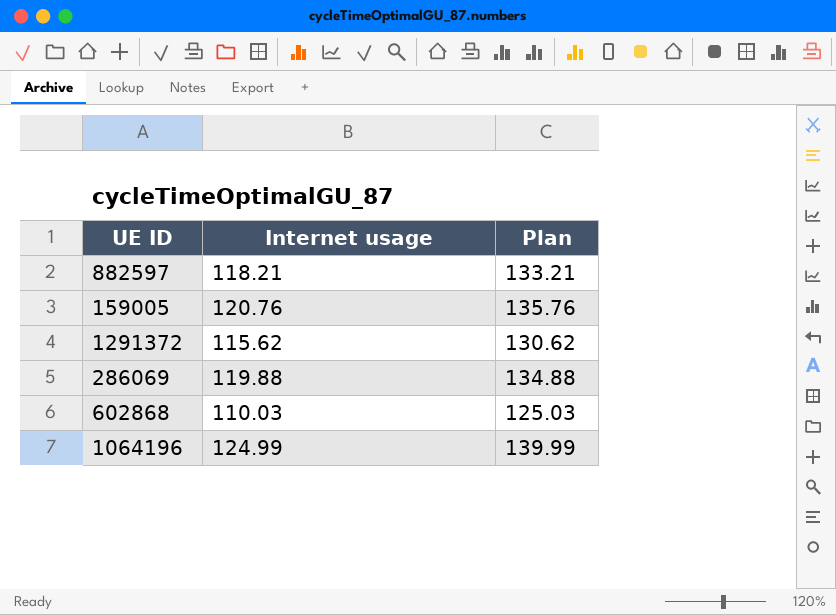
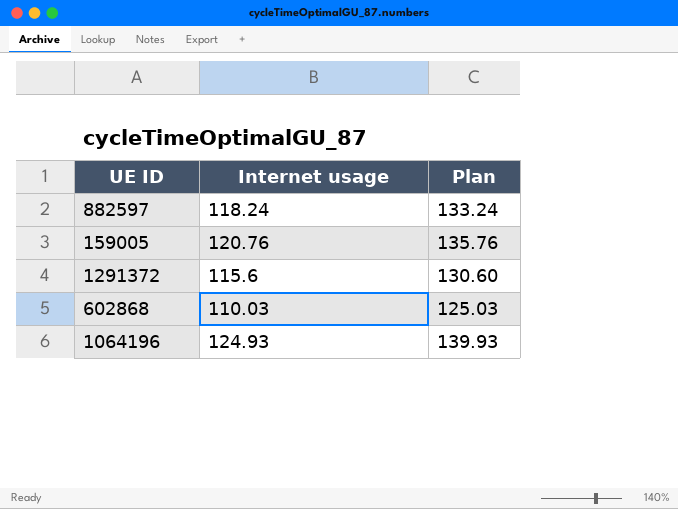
row 286069: 119.88 | 134.88 -> none
882597 | Internet usage: 118.21 -> 118.24
882597 | Plan: 133.21 -> 133.24
1291372 | Internet usage: 115.62 -> 115.6
1291372 | Plan: 130.62 -> 130.60
1064196 | Internet usage: 124.99 -> 124.93
1064196 | Plan: 139.99 -> 139.93

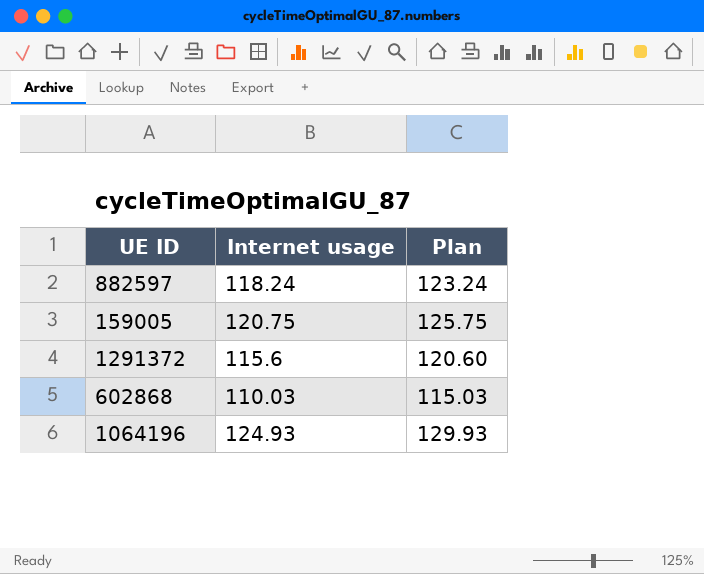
column Plan | formula: [Internet usage] + 15 -> [Internet usage] + 5
159005 | Internet usage: 120.76 -> 120.75

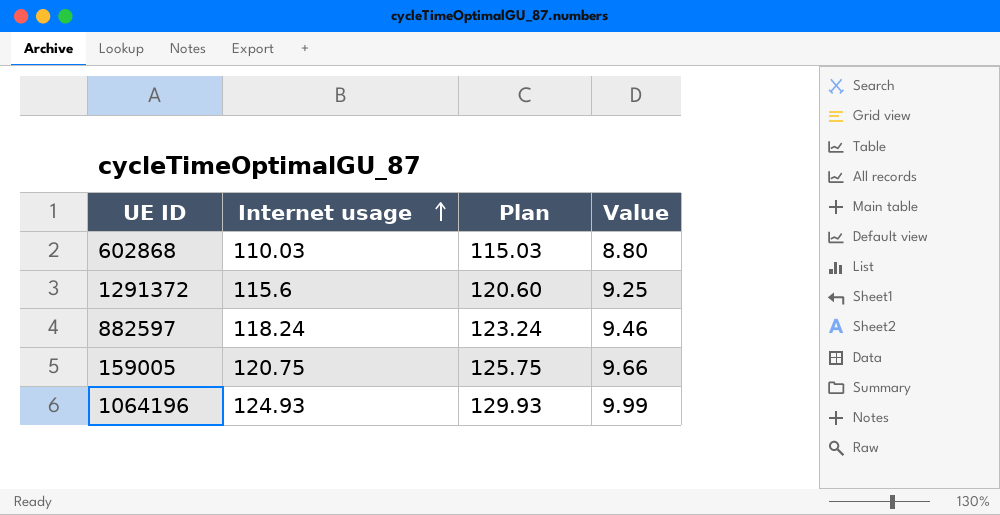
row order: none -> Internet usage ascending
column Value | formula: none -> [Internet usage] * 0.08

